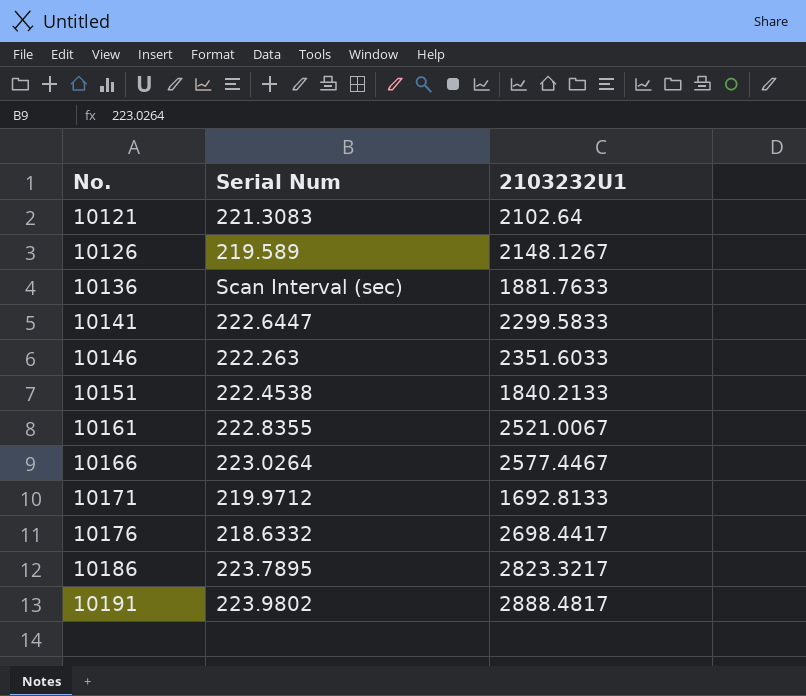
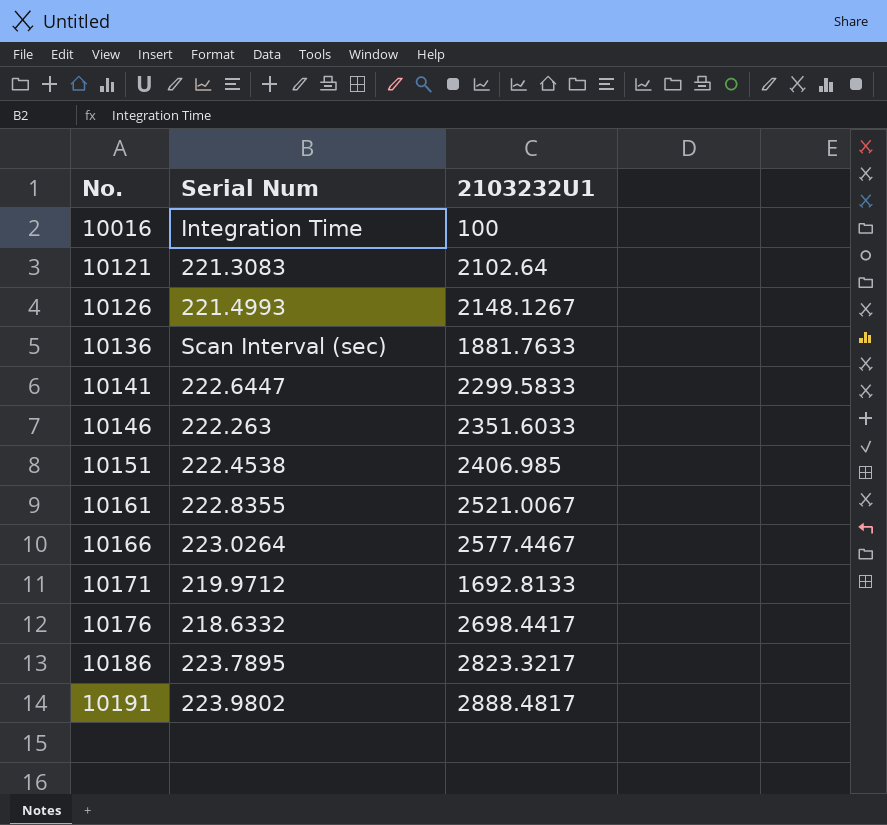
row 10016: none -> Integration Time | 100
10126 | Serial Num: 219.589 -> 221.4993
10151 | 2103232U1: 1840.2133 -> 2406.985

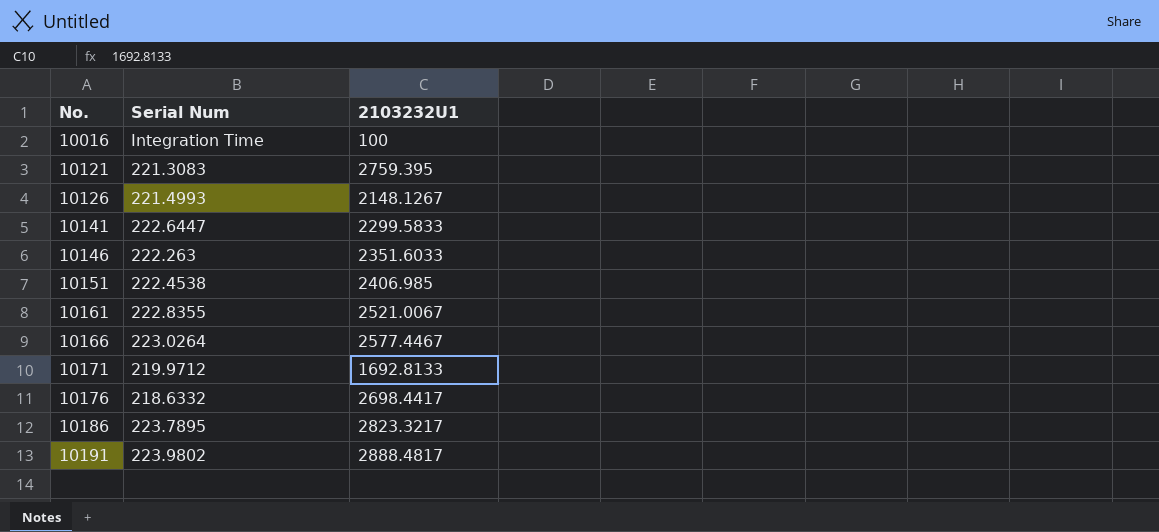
row 10136: Scan Interval (sec) | 1881.7633 -> none
10121 | 2103232U1: 2102.64 -> 2759.395

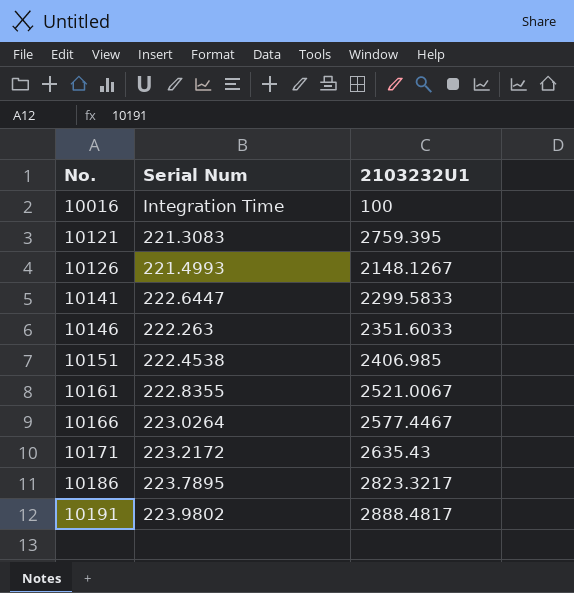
row 10176: 218.6332 | 2698.4417 -> none
10171 | Serial Num: 219.9712 -> 223.2172
10171 | 2103232U1: 1692.8133 -> 2635.43

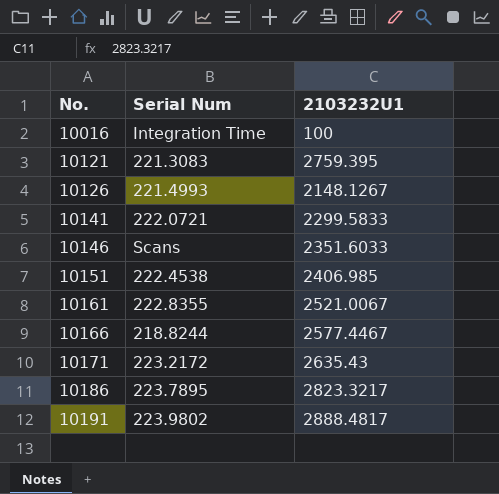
10141 | Serial Num: 222.6447 -> 222.0721
10146 | Serial Num: 222.263 -> Scans
10166 | Serial Num: 223.0264 -> 218.8244

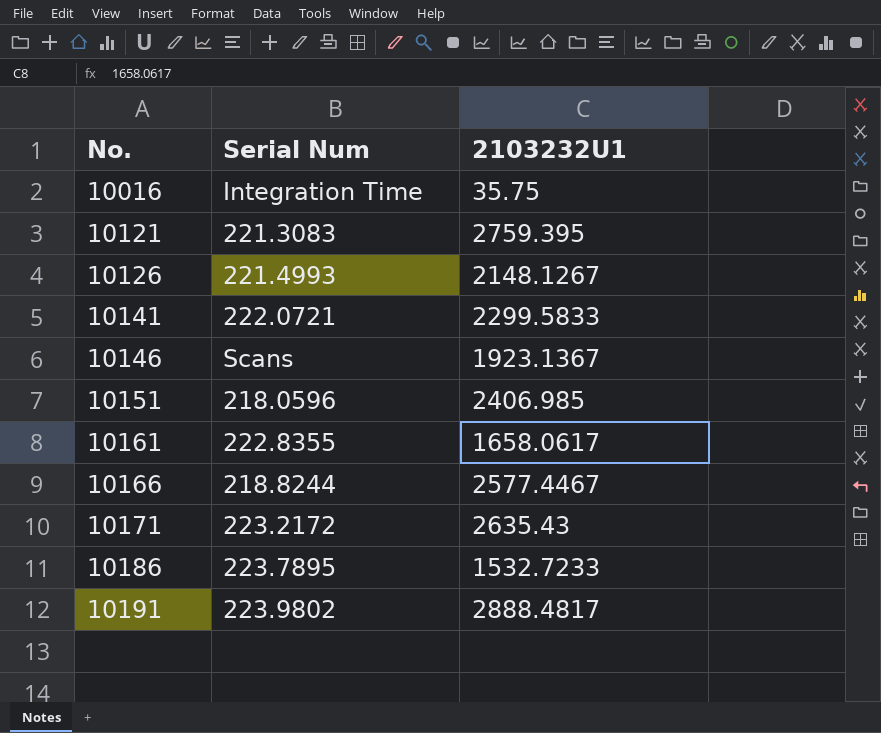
10016 | 2103232U1: 100 -> 35.75
10146 | 2103232U1: 2351.6033 -> 1923.1367
10151 | Serial Num: 222.4538 -> 218.0596
10161 | 2103232U1: 2521.0067 -> 1658.0617
10186 | 2103232U1: 2823.3217 -> 1532.7233

